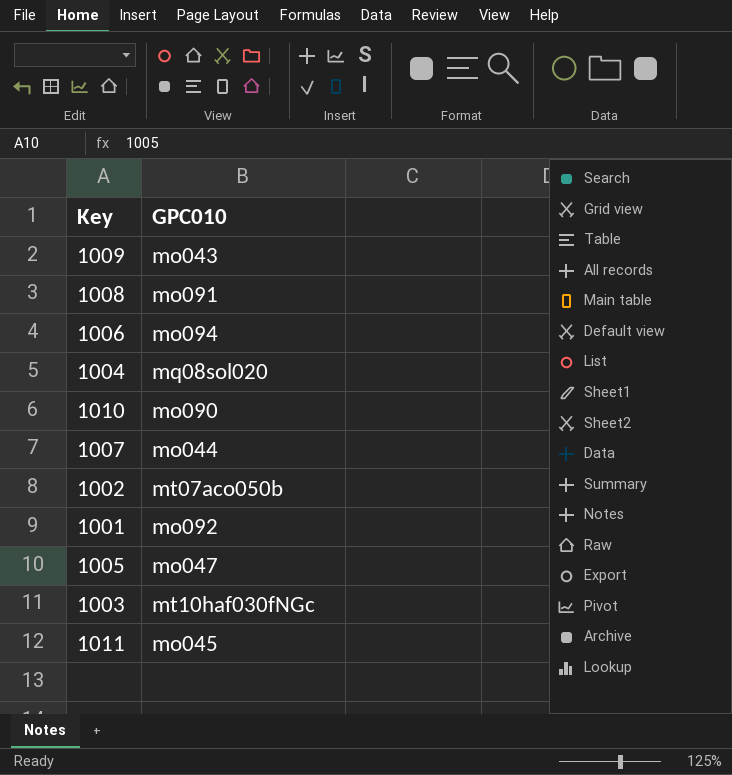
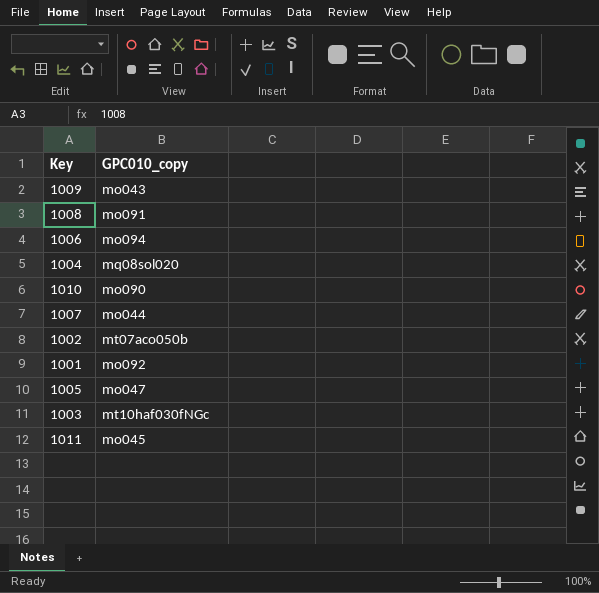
column name: GPC010 -> GPC010_copy

